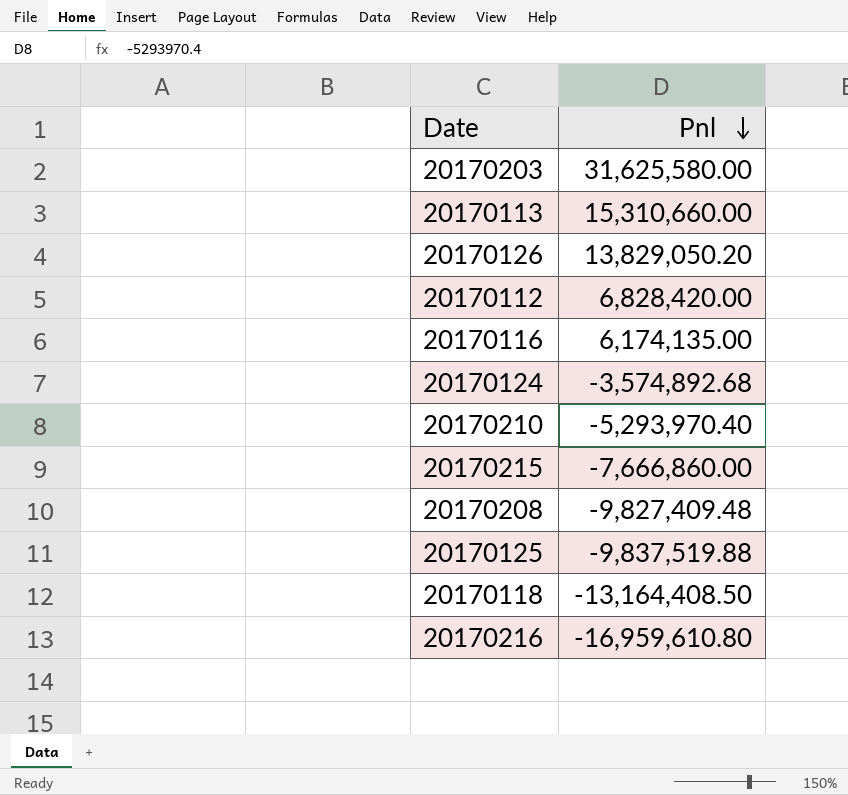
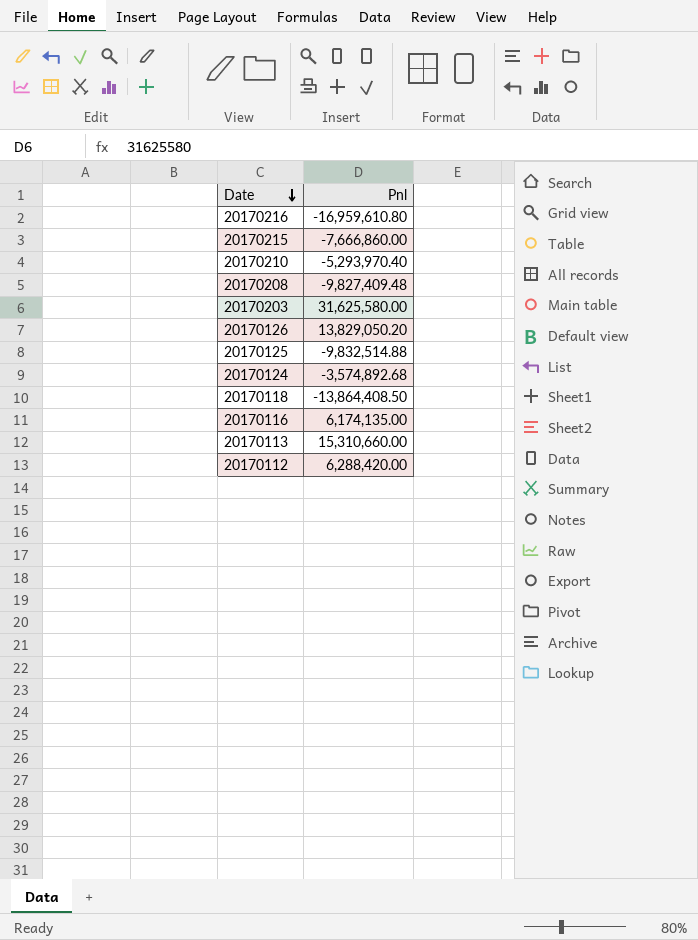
row order: Pnl descending -> Date descending
20170125 | Pnl: -9,837,519.88 -> -9,832,514.88
20170118 | Pnl: -13,164,408.50 -> -13,864,408.50
20170112 | Pnl: 6,828,420.00 -> 6,288,420.00

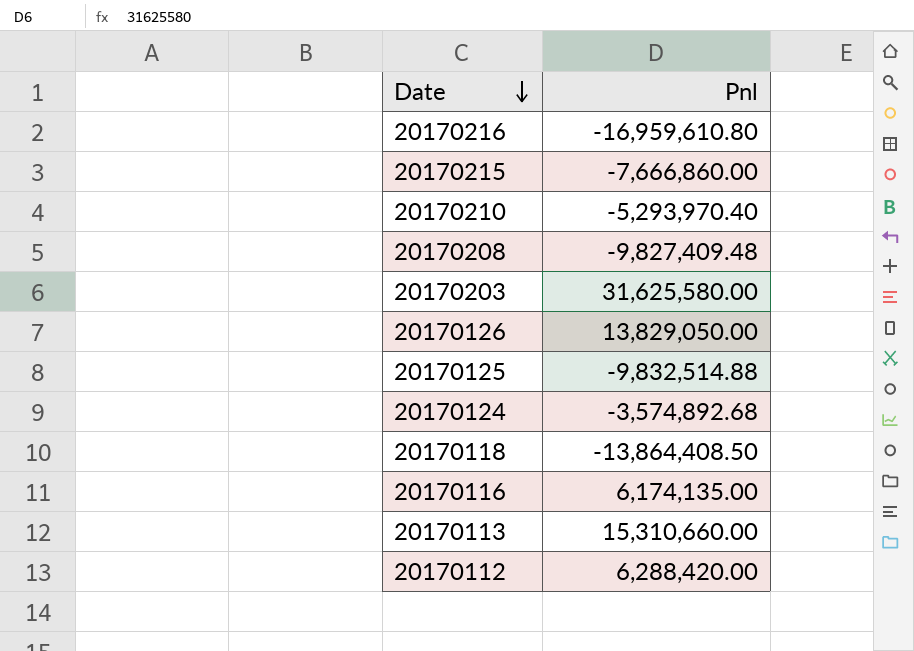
20170126 | Pnl: 13,829,050.20 -> 13,829,050.00

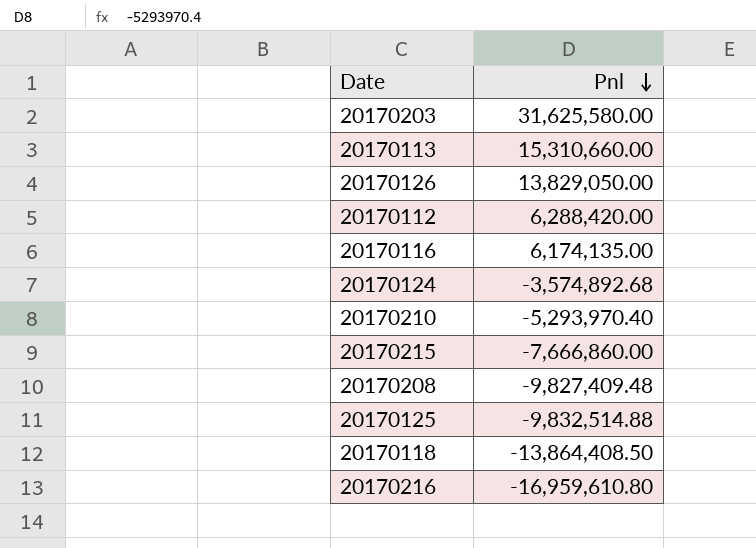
row order: Date descending -> Pnl descending

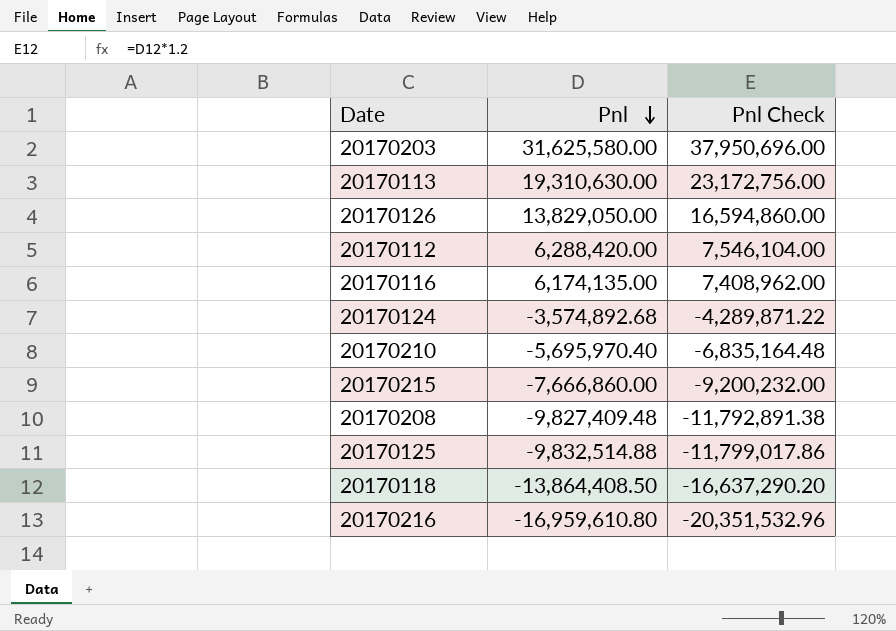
column Pnl Check | formula: none -> [Pnl] * 1.2
20170113 | Pnl: 15,310,660.00 -> 19,310,630.00
20170210 | Pnl: -5,293,970.40 -> -5,695,970.40

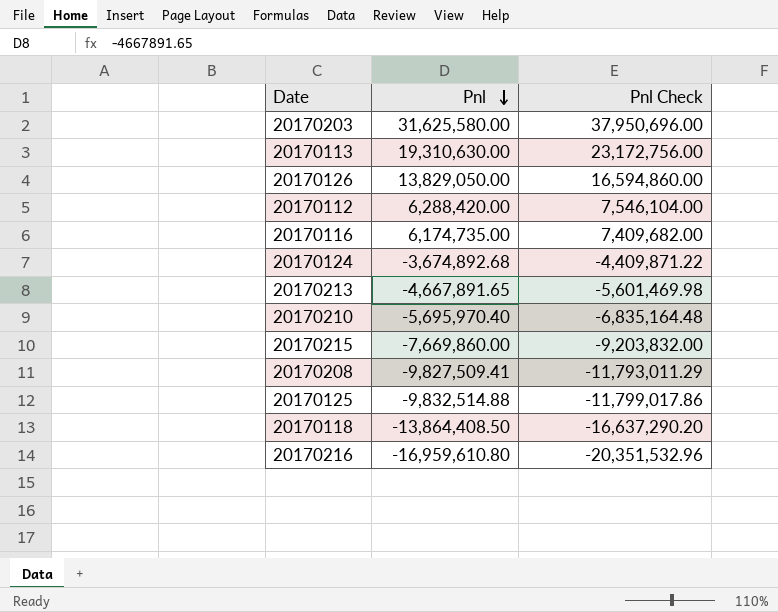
20170116 | Pnl: 6,174,135.00 -> 6,174,735.00
20170116 | Pnl Check: 7,408,962.00 -> 7,409,682.00
20170124 | Pnl: -3,574,892.68 -> -3,674,892.68
20170124 | Pnl Check: -4,289,871.22 -> -4,409,871.22
row 20170213: none -> -4,667,891.65 | -5,601,469.98
20170215 | Pnl: -7,666,860.00 -> -7,669,860.00
20170215 | Pnl Check: -9,200,232.00 -> -9,203,832.00
20170208 | Pnl: -9,827,409.48 -> -9,827,509.41
20170208 | Pnl Check: -11,792,891.38 -> -11,793,011.29

